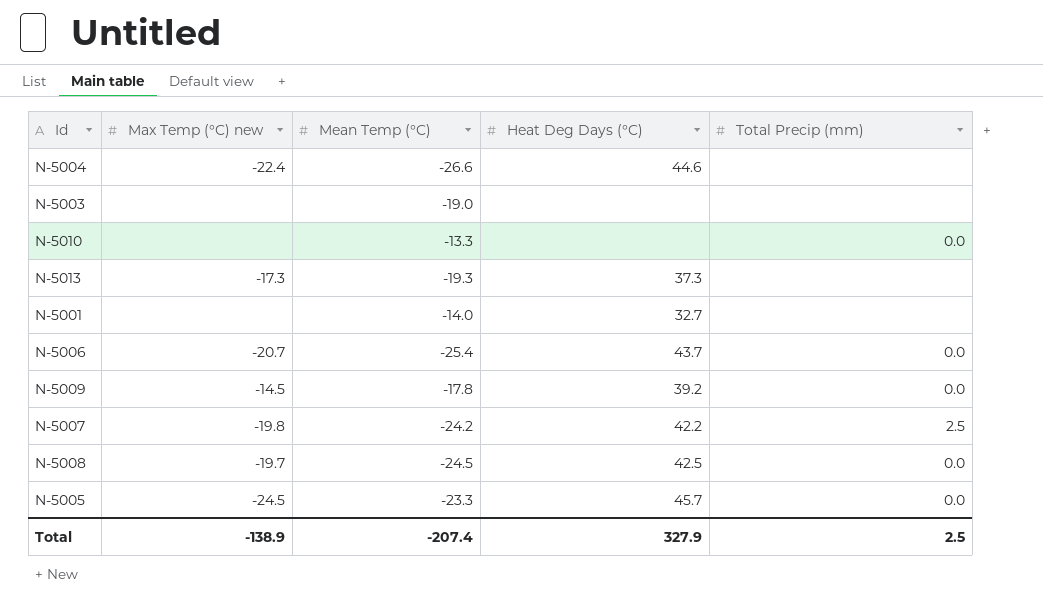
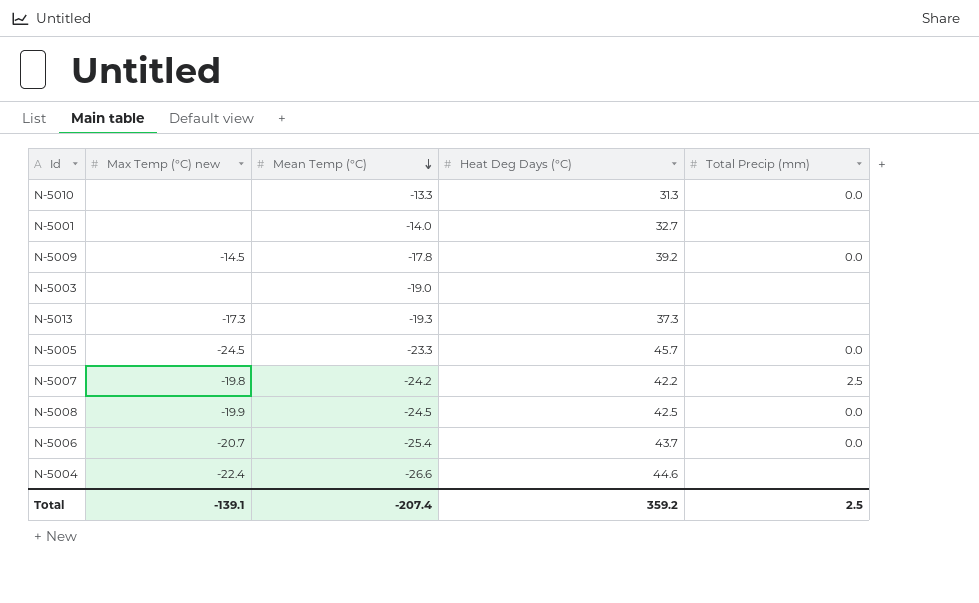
row order: none -> Mean Temp (°C) descending
N-5010 | Heat Deg Days (°C): none -> 31.3
N-5008 | Max Temp (°C) new: -19.7 -> -19.9
Total | Max Temp (°C) new: -138.9 -> -139.1
Total | Heat Deg Days (°C): 327.9 -> 359.2

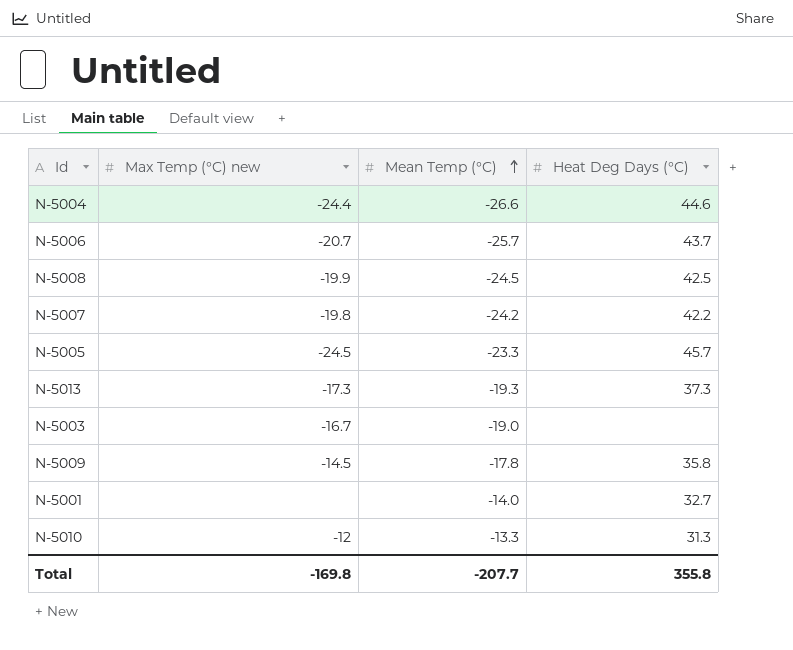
row order: Mean Temp (°C) descending -> Mean Temp (°C) ascending
column Total Precip (mm) | position: 5 -> none
N-5004 | Max Temp (°C) new: -22.4 -> -24.4
N-5006 | Mean Temp (°C): -25.4 -> -25.7
N-5003 | Max Temp (°C) new: none -> -16.7
N-5009 | Heat Deg Days (°C): 39.2 -> 35.8
N-5010 | Max Temp (°C) new: none -> -12
Total | Max Temp (°C) new: -139.1 -> -169.8
Total | Mean Temp (°C): -207.4 -> -207.7
Total | Heat Deg Days (°C): 359.2 -> 355.8

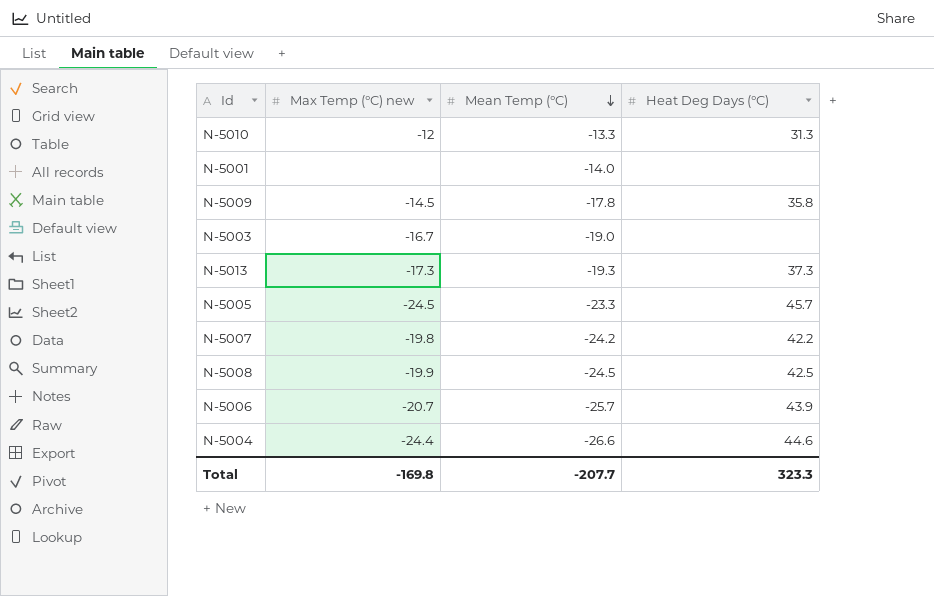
row order: Mean Temp (°C) ascending -> Mean Temp (°C) descending
N-5001 | Heat Deg Days (°C): 32.7 -> none
N-5006 | Heat Deg Days (°C): 43.7 -> 43.9
Total | Heat Deg Days (°C): 355.8 -> 323.3

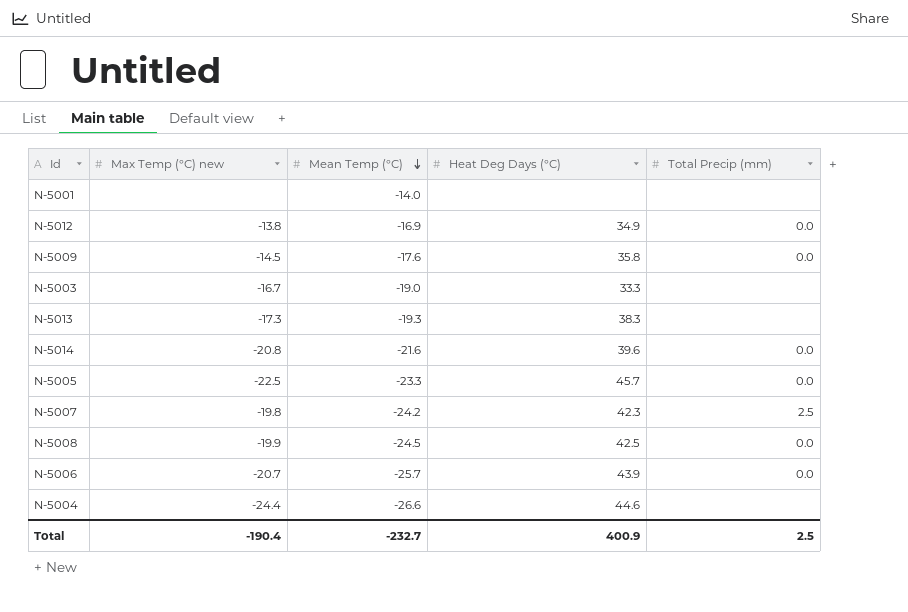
column Total Precip (mm) | position: none -> 5
row N-5010: -12 | -13.3 | 31.3 -> none
row N-5012: none -> -13.8 | -16.9 | 34.9 | 0.0
N-5009 | Mean Temp (°C): -17.8 -> -17.6
N-5003 | Heat Deg Days (°C): none -> 33.3
N-5013 | Heat Deg Days (°C): 37.3 -> 38.3
row N-5014: none -> -20.8 | -21.6 | 39.6 | 0.0
N-5005 | Max Temp (°C) new: -24.5 -> -22.5
N-5007 | Heat Deg Days (°C): 42.2 -> 42.3
Total | Max Temp (°C) new: -169.8 -> -190.4
Total | Mean Temp (°C): -207.7 -> -232.7
Total | Heat Deg Days (°C): 323.3 -> 400.9

